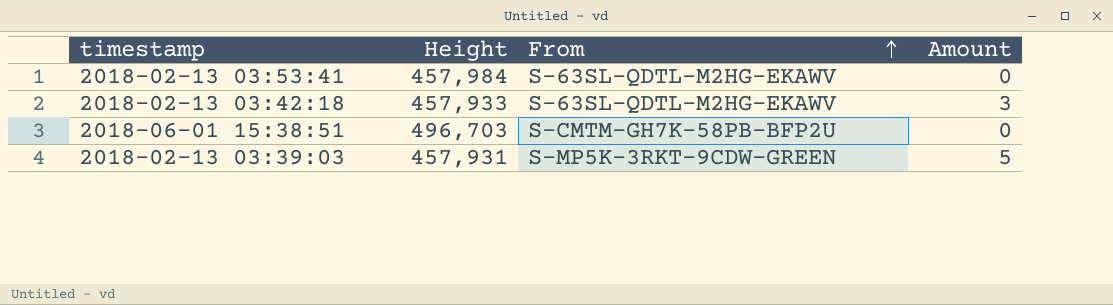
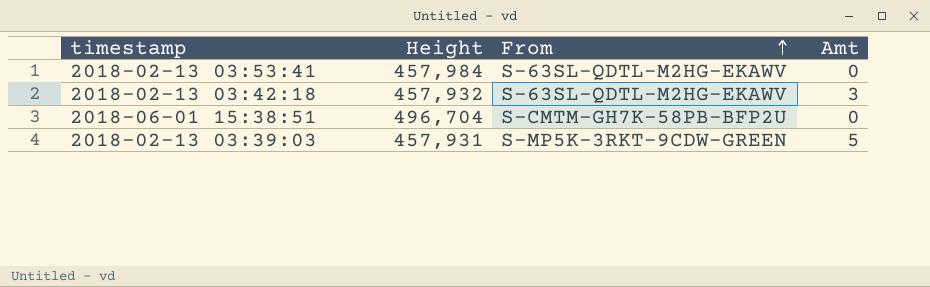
column name: Amount -> Amt
2018-02-13 03:42:18 | Height: 457,933 -> 457,932
2018-06-01 15:38:51 | Height: 496,703 -> 496,704

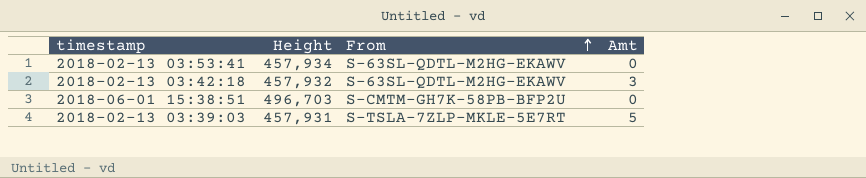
2018-02-13 03:53:41 | Height: 457,984 -> 457,934
2018-06-01 15:38:51 | Height: 496,704 -> 496,703
2018-02-13 03:39:03 | From: S-MP5K-3RKT-9CDW-GREEN -> S-TSLA-7ZLP-MKLE-5E7RT

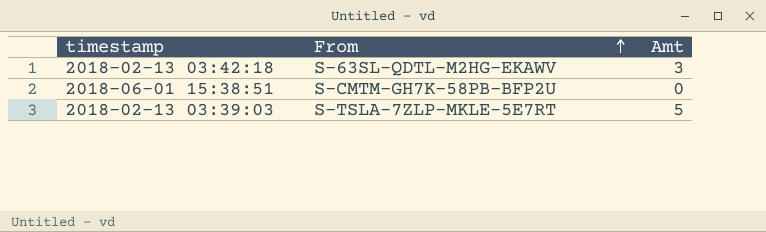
column Height | position: 2 -> none
row 2018-02-13 03:53:41: 457,934 | S-63SL-QDTL-M2HG-EKAWV | 0 -> none

